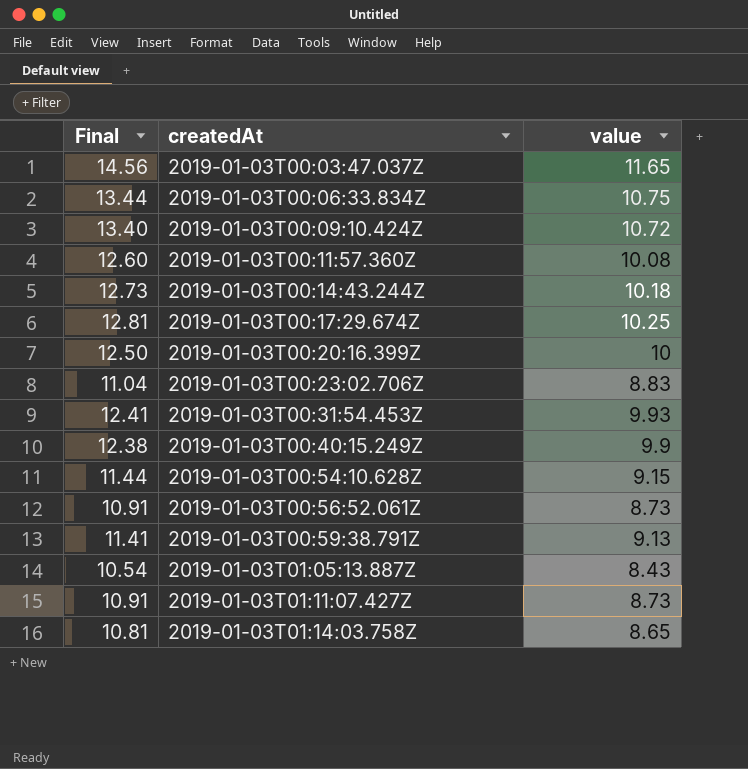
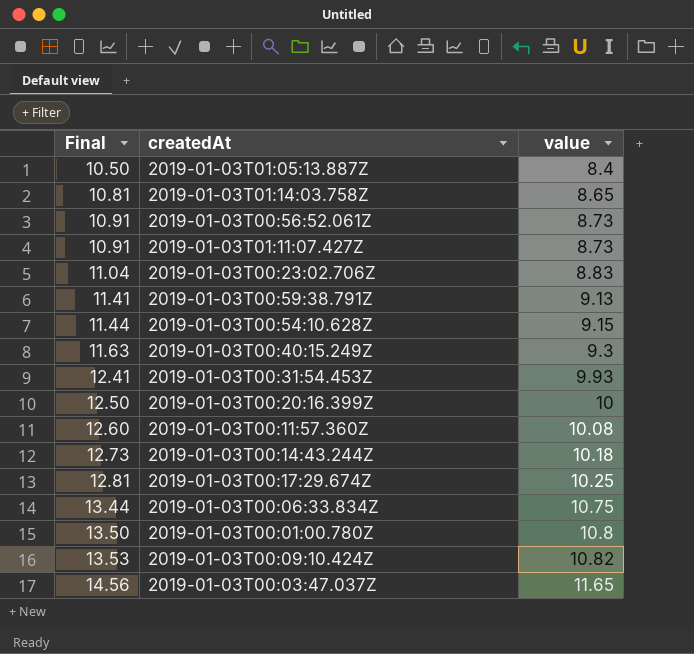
row order: createdAt ascending -> Final ascending
2019-01-03T01:05:13.887Z | Final: 10.54 -> 10.50
2019-01-03T01:05:13.887Z | value: 8.43 -> 8.4
2019-01-03T00:40:15.249Z | Final: 12.38 -> 11.63
2019-01-03T00:40:15.249Z | value: 9.9 -> 9.3
row 2019-01-03T00:01:00.780Z: none -> 13.50 | 10.8
2019-01-03T00:09:10.424Z | Final: 13.40 -> 13.53
2019-01-03T00:09:10.424Z | value: 10.72 -> 10.82

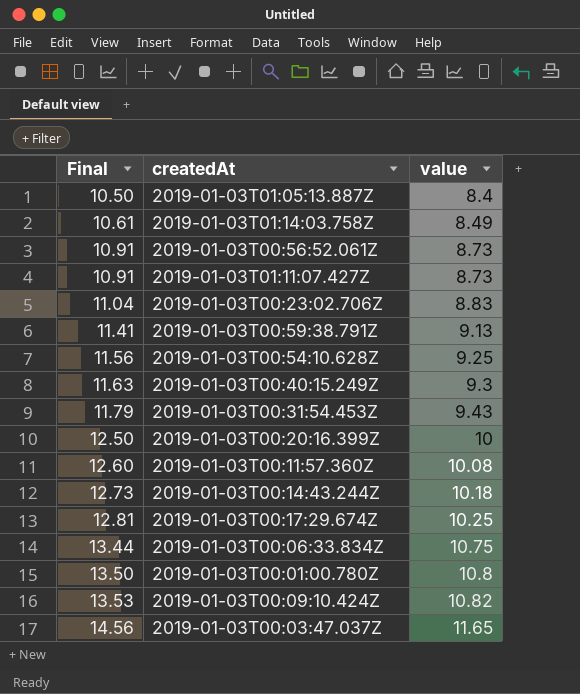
2019-01-03T01:14:03.758Z | Final: 10.81 -> 10.61
2019-01-03T01:14:03.758Z | value: 8.65 -> 8.49
2019-01-03T00:54:10.628Z | Final: 11.44 -> 11.56
2019-01-03T00:54:10.628Z | value: 9.15 -> 9.25
2019-01-03T00:31:54.453Z | Final: 12.41 -> 11.79
2019-01-03T00:31:54.453Z | value: 9.93 -> 9.43

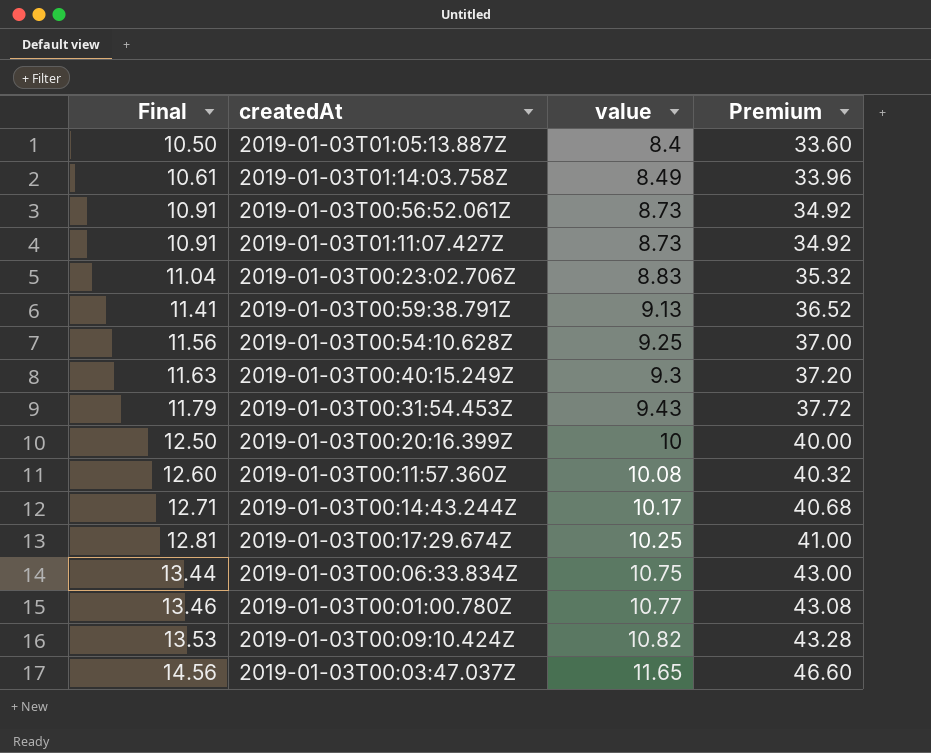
column Premium | formula: none -> [value] * 4
2019-01-03T00:14:43.244Z | Final: 12.73 -> 12.71
2019-01-03T00:14:43.244Z | value: 10.18 -> 10.17
2019-01-03T00:01:00.780Z | Final: 13.50 -> 13.46
2019-01-03T00:01:00.780Z | value: 10.8 -> 10.77

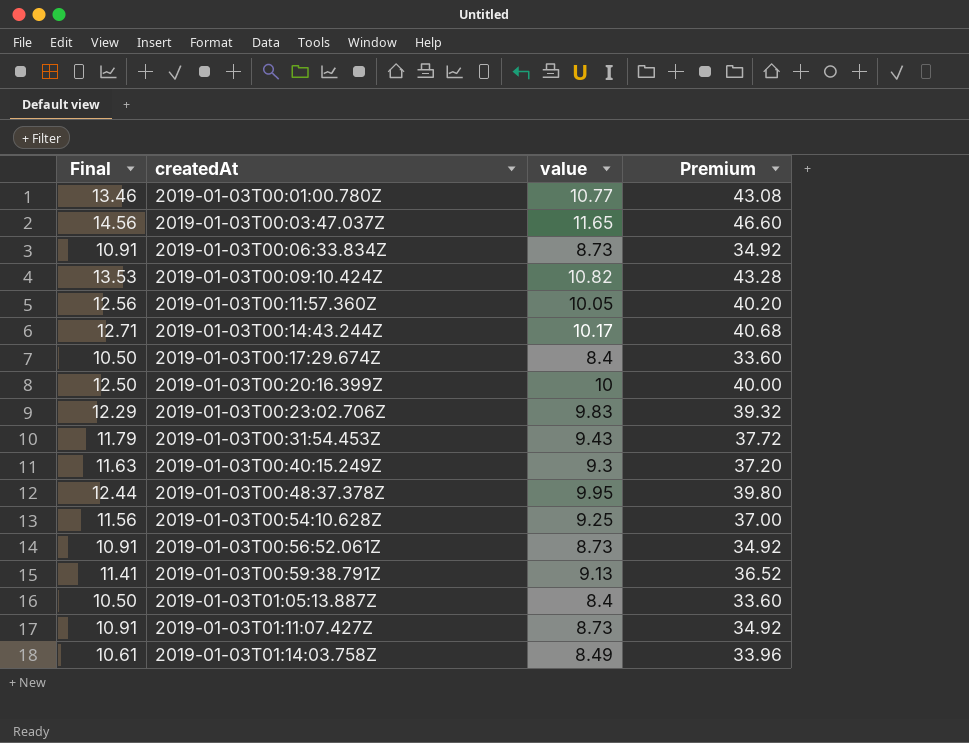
row order: Final ascending -> createdAt ascending
2019-01-03T00:06:33.834Z | Final: 13.44 -> 10.91
2019-01-03T00:06:33.834Z | value: 10.75 -> 8.73
2019-01-03T00:06:33.834Z | Premium: 43.00 -> 34.92
2019-01-03T00:11:57.360Z | Final: 12.60 -> 12.56
2019-01-03T00:11:57.360Z | value: 10.08 -> 10.05
2019-01-03T00:11:57.360Z | Premium: 40.32 -> 40.20
2019-01-03T00:17:29.674Z | Final: 12.81 -> 10.50
2019-01-03T00:17:29.674Z | value: 10.25 -> 8.4
2019-01-03T00:17:29.674Z | Premium: 41.00 -> 33.60
2019-01-03T00:23:02.706Z | Final: 11.04 -> 12.29
2019-01-03T00:23:02.706Z | value: 8.83 -> 9.83
2019-01-03T00:23:02.706Z | Premium: 35.32 -> 39.32
row 2019-01-03T00:48:37.378Z: none -> 12.44 | 9.95 | 39.80

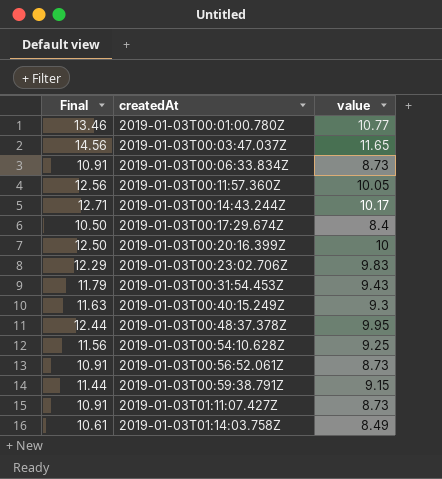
column Premium | formula: [value] * 4 -> none
row 2019-01-03T00:09:10.424Z: 13.53 | 10.82 | 43.28 -> none
row 2019-01-03T01:05:13.887Z: 10.50 | 8.4 | 33.60 -> none
2019-01-03T00:59:38.791Z | Final: 11.41 -> 11.44
2019-01-03T00:59:38.791Z | value: 9.13 -> 9.15

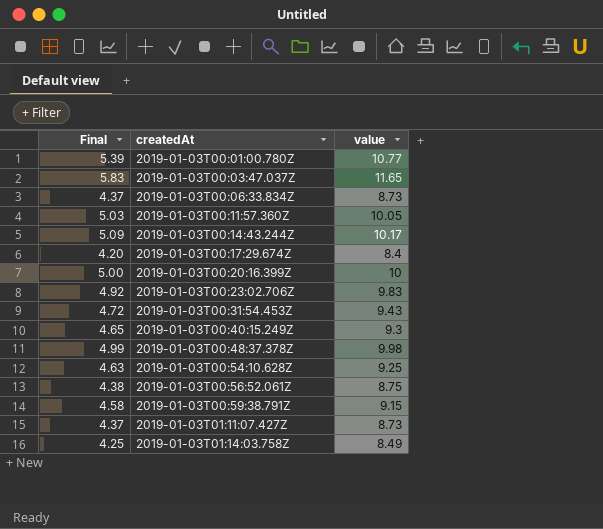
column Final | formula: [value] * 1.25 -> [value] * 0.5
2019-01-03T00:48:37.378Z | value: 9.95 -> 9.98
2019-01-03T00:56:52.061Z | value: 8.73 -> 8.75

